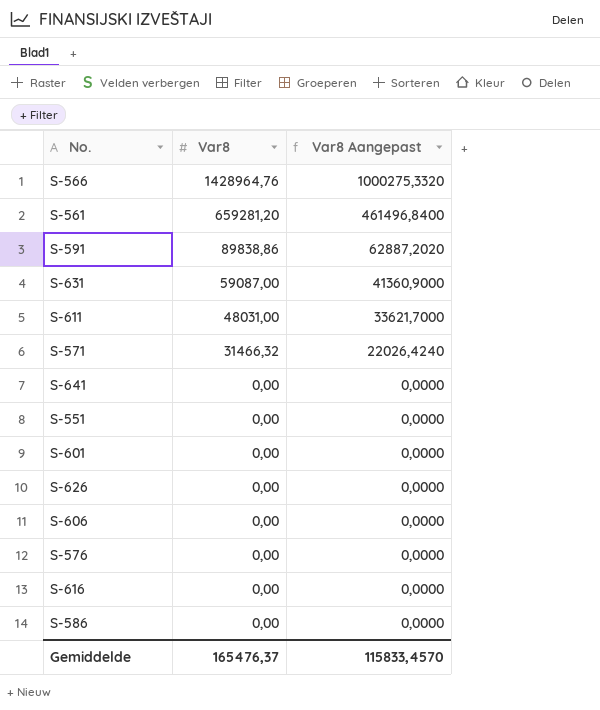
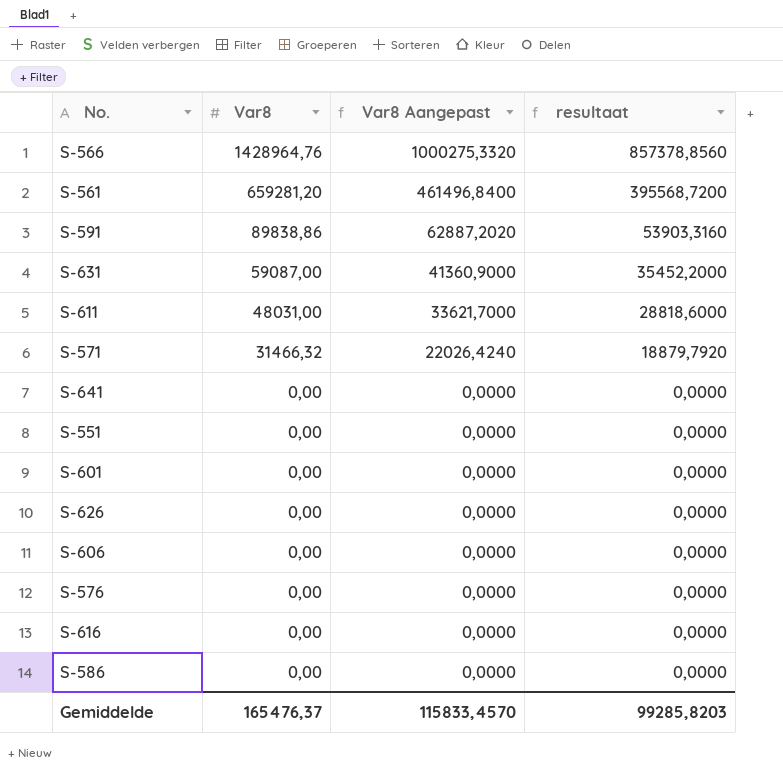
column resultaat | formula: none -> [Var8] * 0,6

